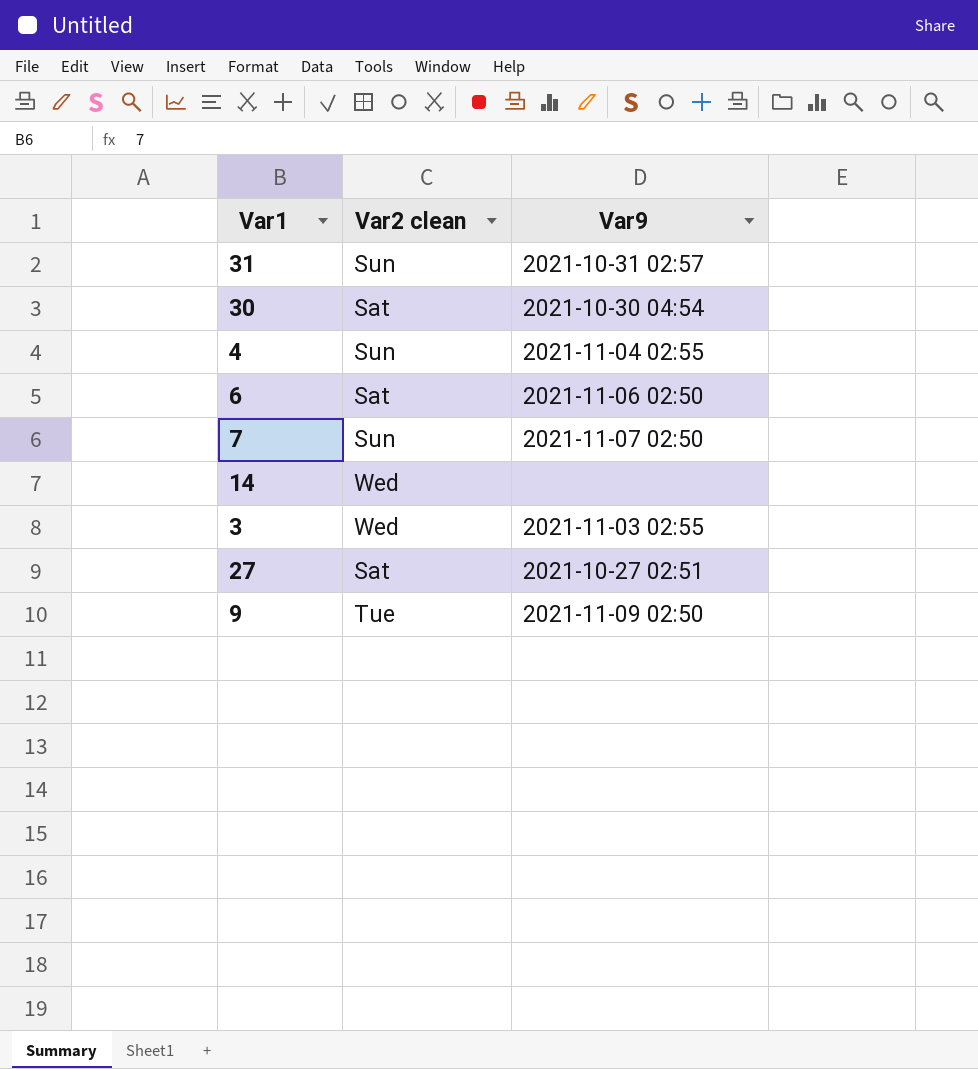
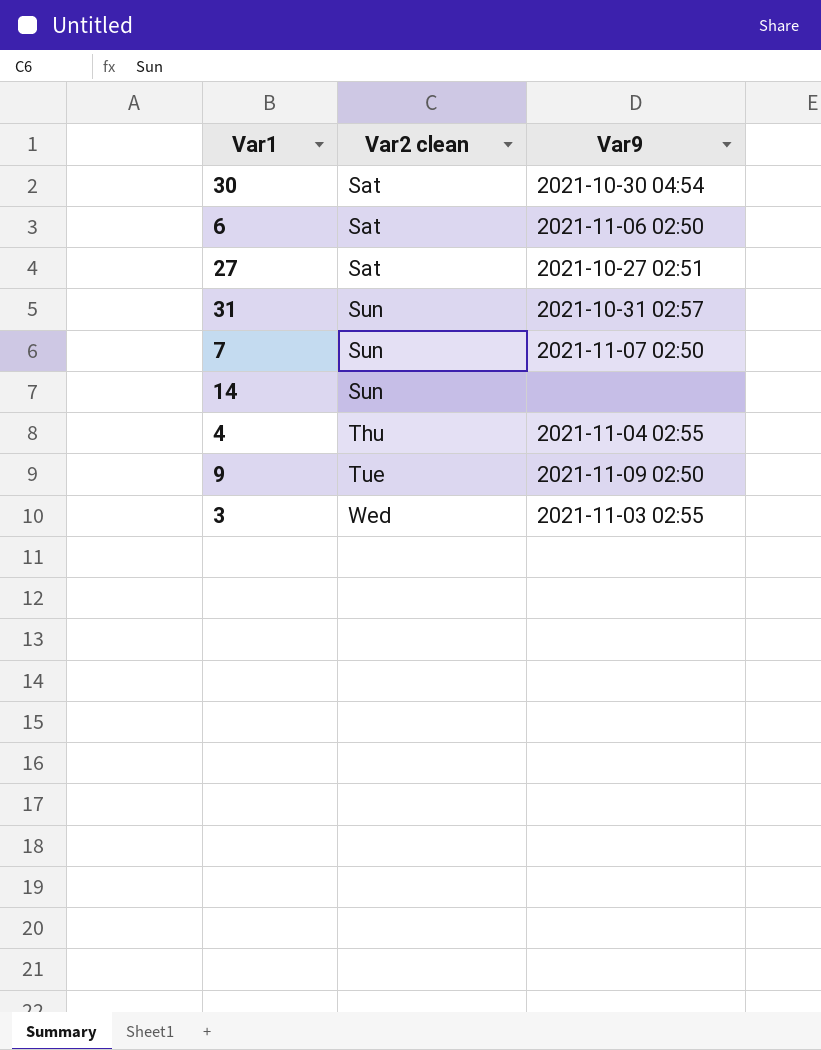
row order: none -> Var2 clean ascending
14 | Var2 clean: Wed -> Sun
4 | Var2 clean: Sun -> Thu

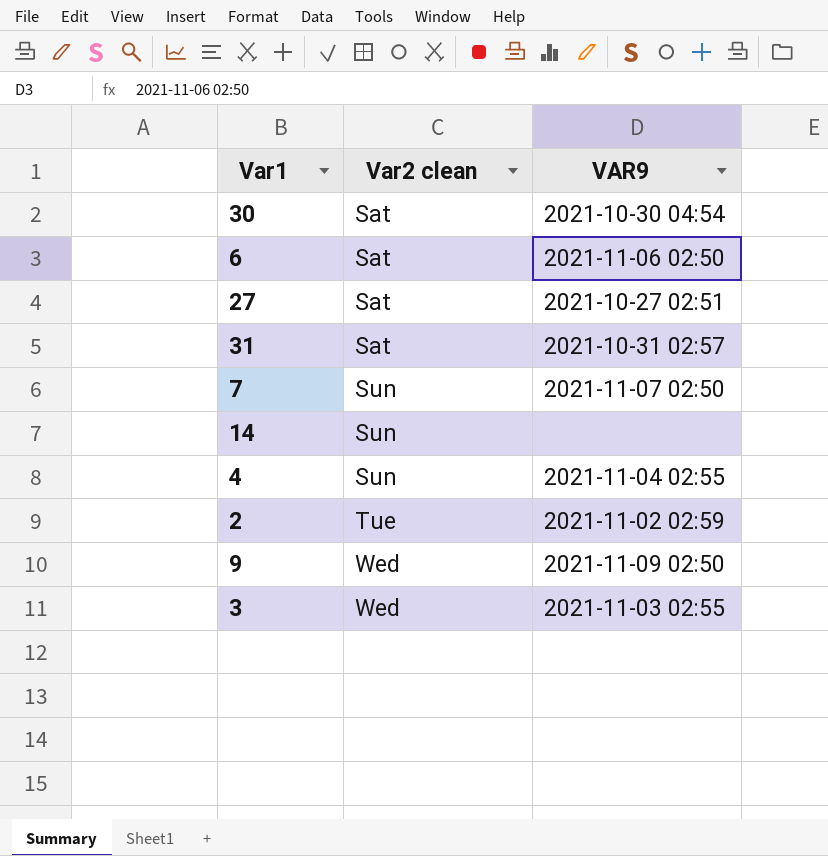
column name: Var9 -> VAR9
31 | Var2 clean: Sun -> Sat
4 | Var2 clean: Thu -> Sun
row 2: none -> Tue | 2021-11-02 02:59
9 | Var2 clean: Tue -> Wed

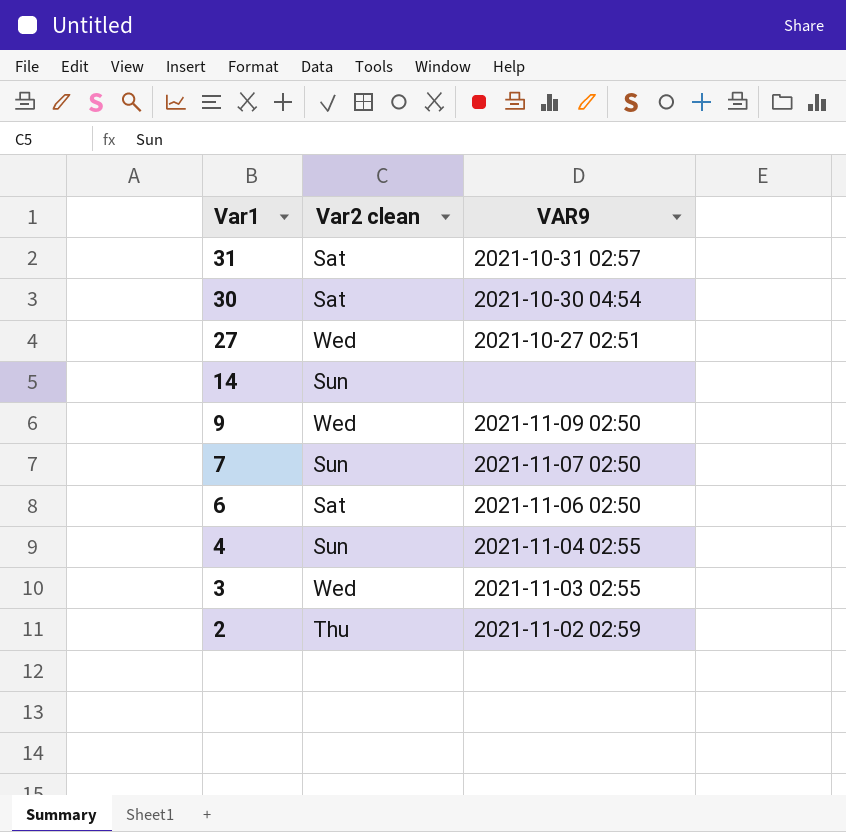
row order: Var2 clean ascending -> Var1 descending
27 | Var2 clean: Sat -> Wed
2 | Var2 clean: Tue -> Thu

